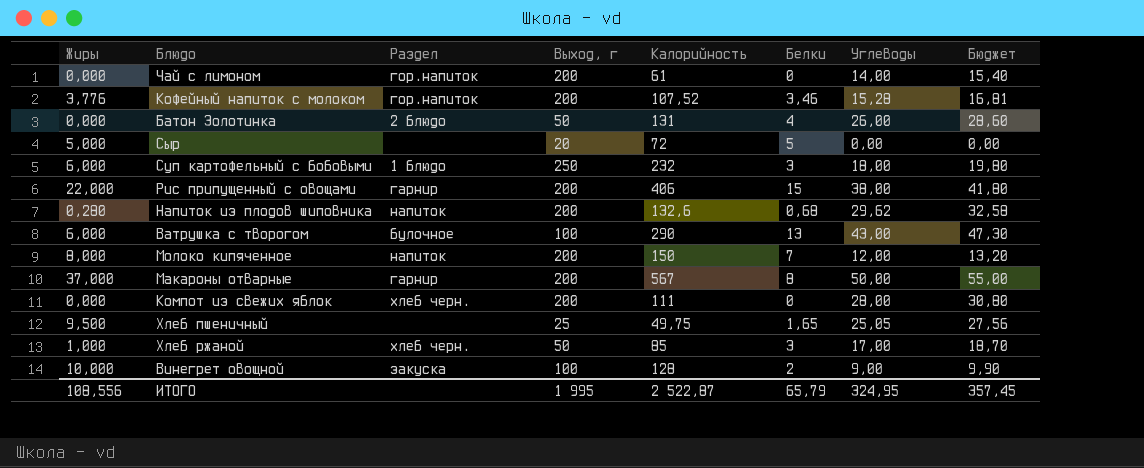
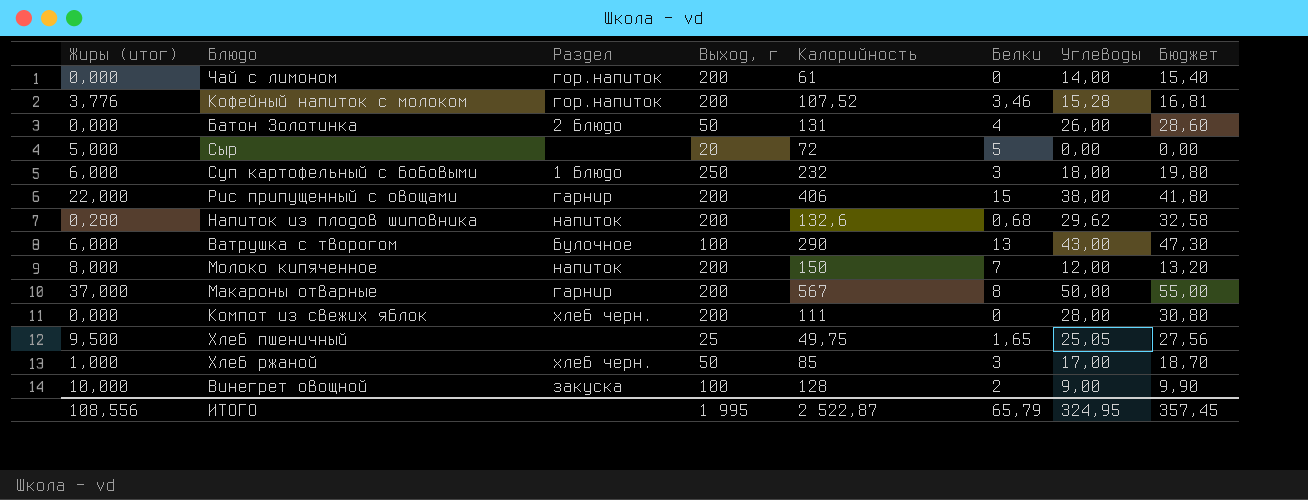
column name: Жиры -> Жиры (итог)

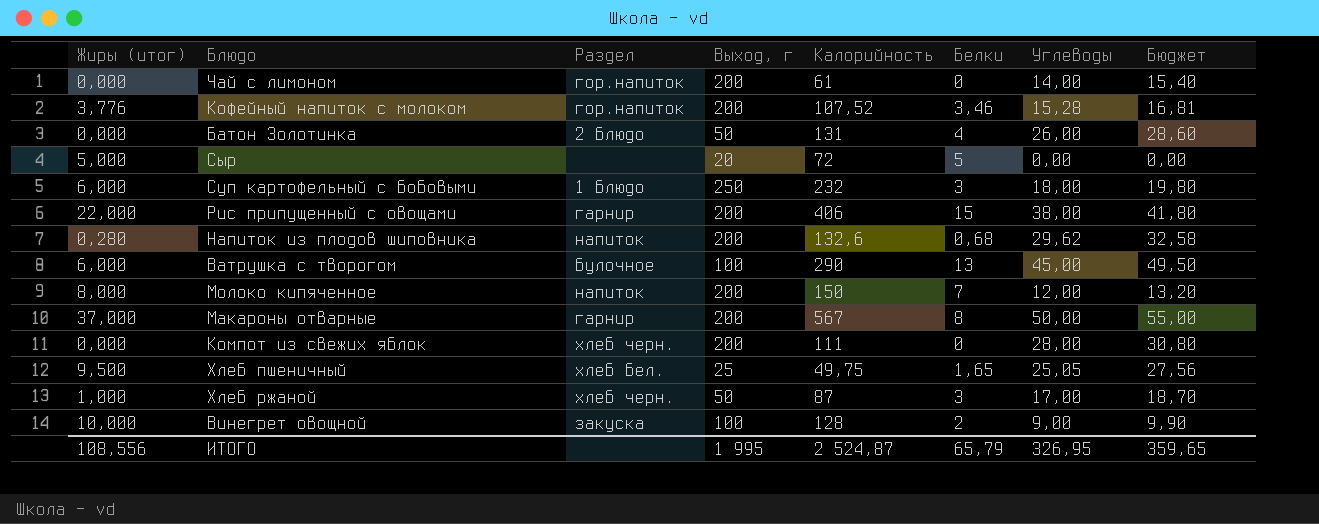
Ватрушка с творогом | Углеводы: 43,00 -> 45,00
Ватрушка с творогом | Бюджет: 47,30 -> 49,50
Хлеб пшеничный | Раздел: none -> хлеб бел.
Хлеб ржаной | Калорийность: 85 -> 87
ИТОГО | Калорийность: 2 522,87 -> 2 524,87
ИТОГО | Углеводы: 324,95 -> 326,95
ИТОГО | Бюджет: 357,45 -> 359,65

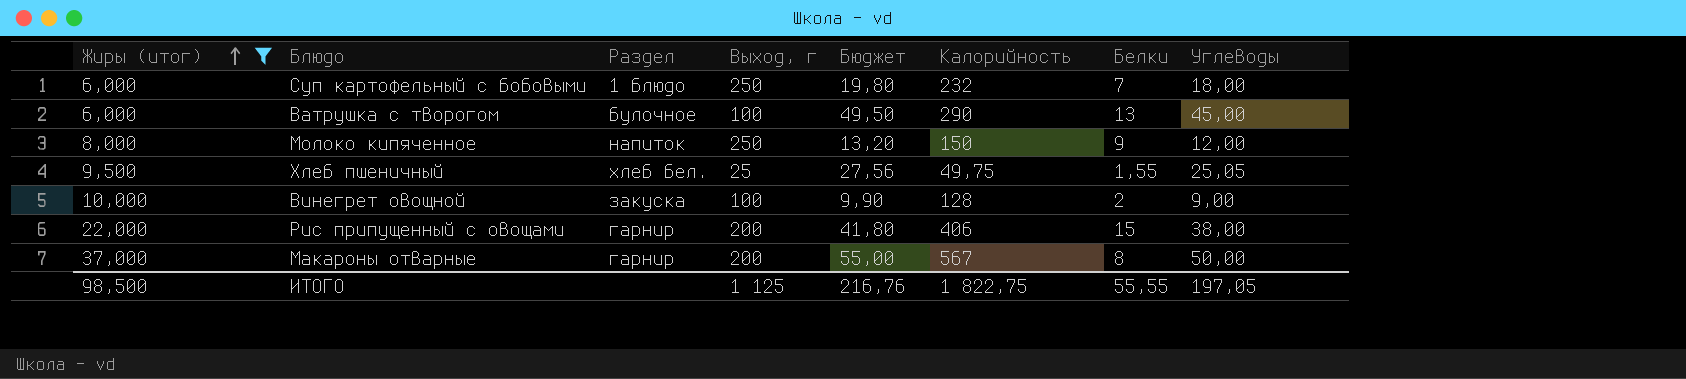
filter: none -> Жиры (итог) >= 6,000
row order: none -> Жиры (итог) ascending
column Бюджет | position: 8 -> 5
Суп картофельный с бобовыми | Белки: 3 -> 7
Молоко кипяченное | Выход, г: 200 -> 250
Молоко кипяченное | Белки: 7 -> 9
Хлеб пшеничный | Белки: 1,65 -> 1,55
ИТОГО | Жиры (итог): 108,556 -> 98,500
ИТОГО | Выход, г: 1 995 -> 1 125
ИТОГО | Бюджет: 359,65 -> 216,76
ИТОГО | Калорийность: 2 524,87 -> 1 822,75
ИТОГО | Белки: 65,79 -> 55,55
ИТОГО | Углеводы: 326,95 -> 197,05

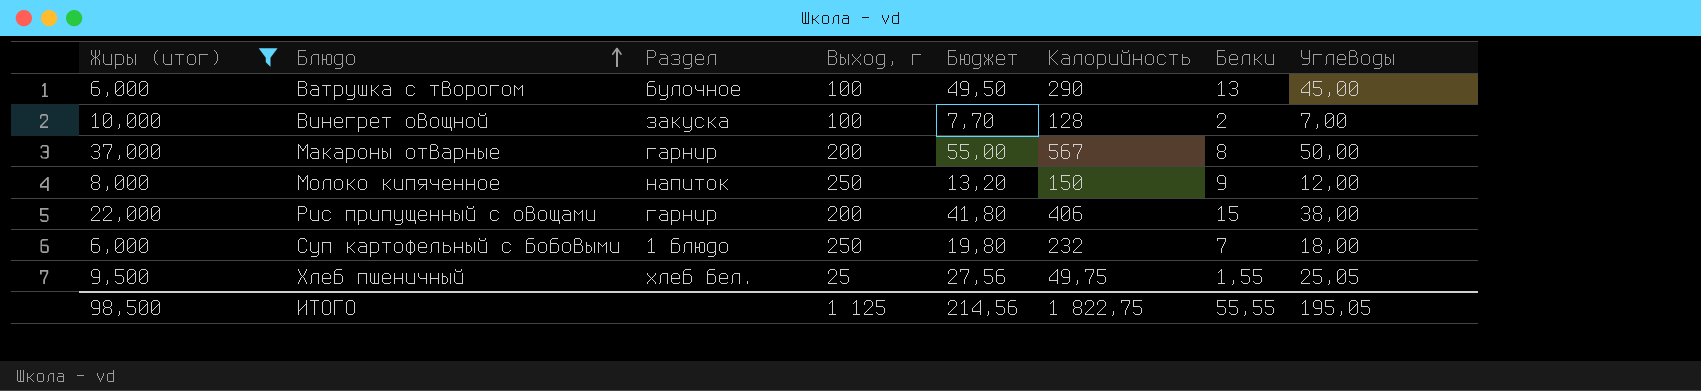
row order: Жиры (итог) ascending -> Блюдо ascending
Винегрет овощной | Бюджет: 9,90 -> 7,70
Винегрет овощной | Углеводы: 9,00 -> 7,00
ИТОГО | Бюджет: 216,76 -> 214,56
ИТОГО | Углеводы: 197,05 -> 195,05

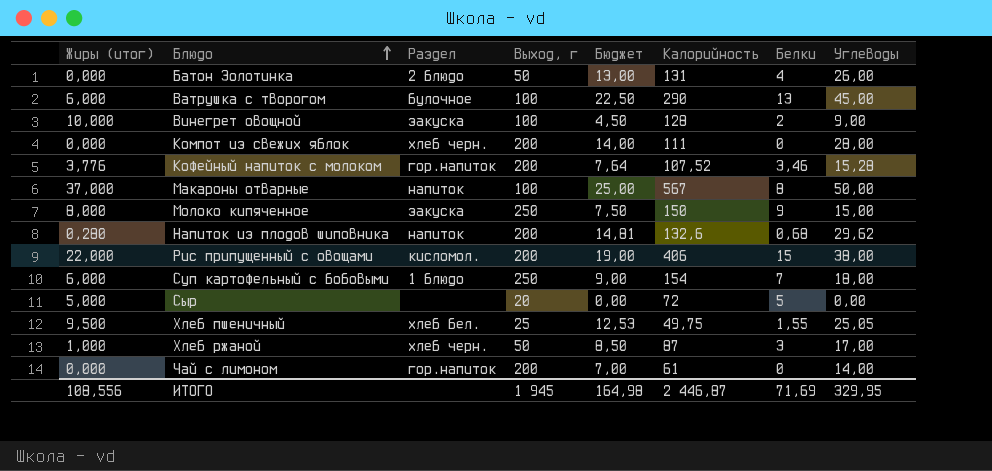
filter: Жиры (итог) >= 6,000 -> none
column Бюджет | formula: [Углеводы] * 1,1 -> [Углеводы] * 0,5
Винегрет овощной | Углеводы: 7,00 -> 9,00
Макароны отварные | Раздел: гарнир -> напиток
Макароны отварные | Выход, г: 200 -> 100
Молоко кипяченное | Раздел: напиток -> закуска
Молоко кипяченное | Углеводы: 12,00 -> 15,00
Рис припущенный с овощами | Раздел: гарнир -> кисломол.
Суп картофельный с бобовыми | Калорийность: 232 -> 154
ИТОГО | Жиры (итог): 98,500 -> 108,556
ИТОГО | Выход, г: 1 125 -> 1 945
ИТОГО | Бюджет: 214,56 -> 164,98
ИТОГО | Калорийность: 1 822,75 -> 2 446,87
ИТОГО | Белки: 55,55 -> 71,69
ИТОГО | Углеводы: 195,05 -> 329,95

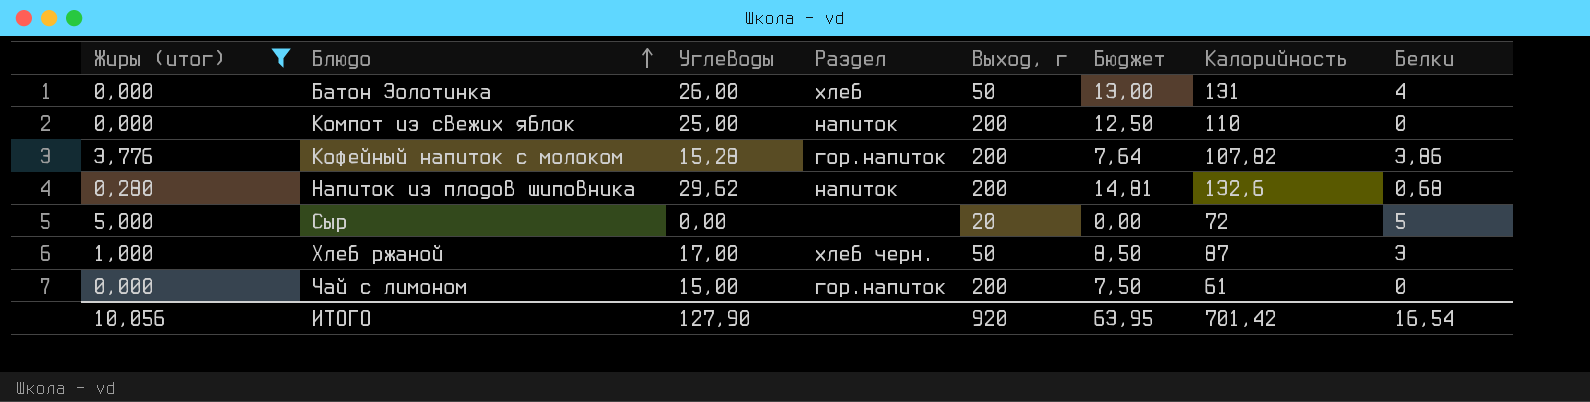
filter: none -> Жиры (итог) <= 5,000
column Углеводы | position: 8 -> 3
Батон Золотинка | Раздел: 2 блюдо -> хлеб
Компот из свежих яблок | Углеводы: 28,00 -> 25,00
Компот из свежих яблок | Раздел: хлеб черн. -> напиток
Компот из свежих яблок | Бюджет: 14,00 -> 12,50
Компот из свежих яблок | Калорийность: 111 -> 110
Кофейный напиток с молоком | Калорийность: 107,52 -> 107,82
Кофейный напиток с молоком | Белки: 3,46 -> 3,86
Чай с лимоном | Углеводы: 14,00 -> 15,00
Чай с лимоном | Бюджет: 7,00 -> 7,50
ИТОГО | Жиры (итог): 108,556 -> 10,056
ИТОГО | Углеводы: 329,95 -> 127,90
ИТОГО | Выход, г: 1 945 -> 920
ИТОГО | Бюджет: 164,98 -> 63,95
ИТОГО | Калорийность: 2 446,87 -> 701,42
ИТОГО | Белки: 71,69 -> 16,54

